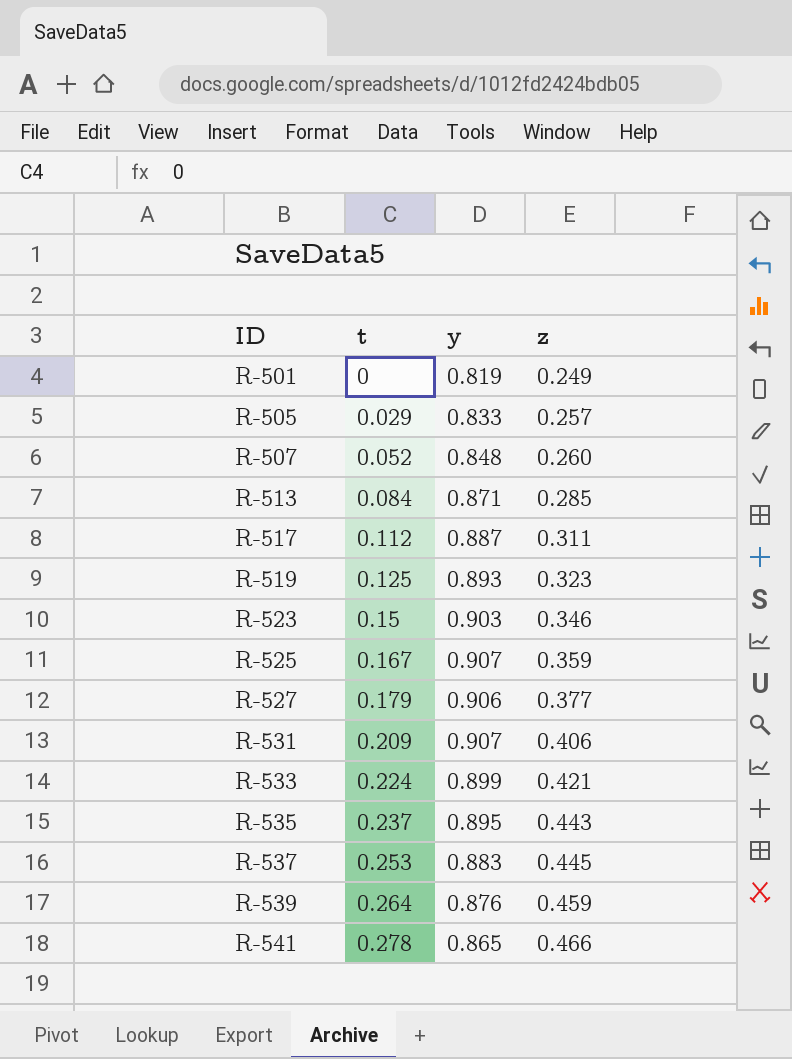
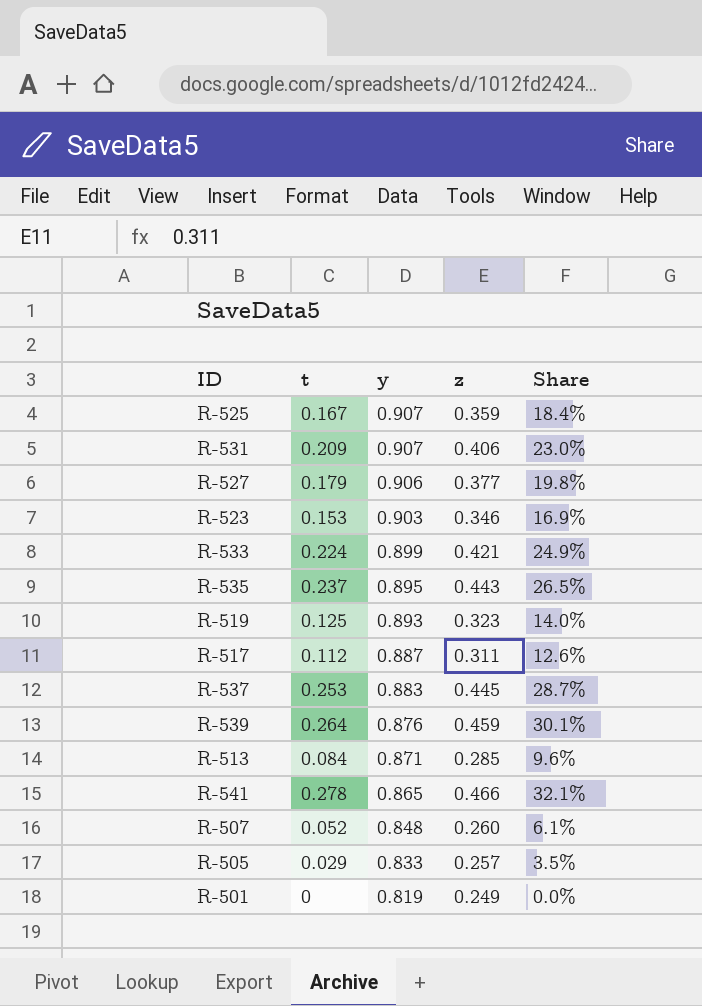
row order: ID ascending -> y descending
column Share | formula: none -> [t] / [y]
R-523 | t: 0.15 -> 0.153

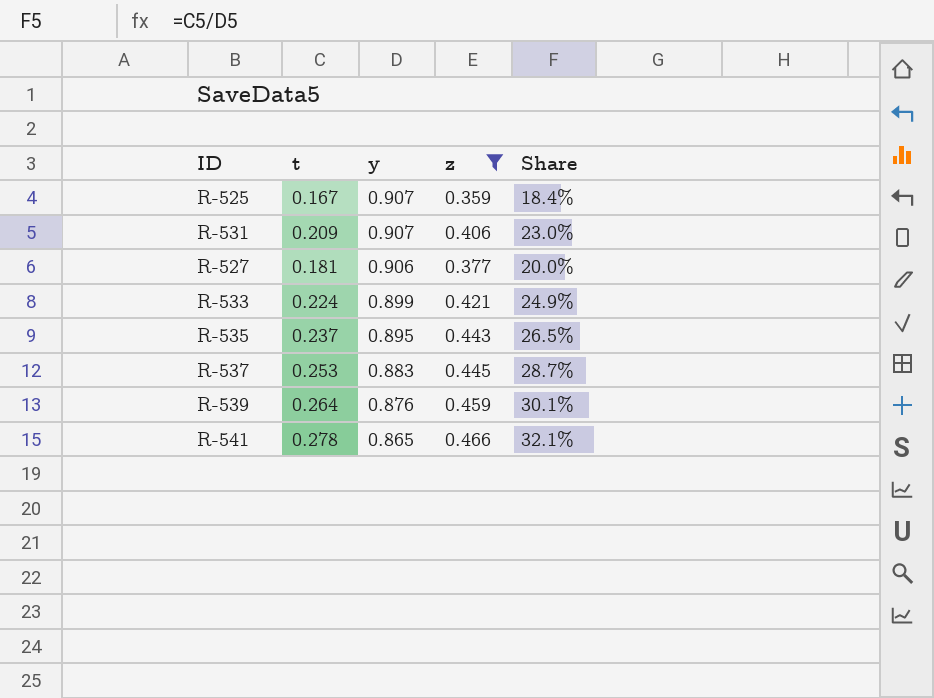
filter: none -> z >= 0.359
R-527 | t: 0.179 -> 0.181
R-527 | Share: 19.8% -> 20.0%

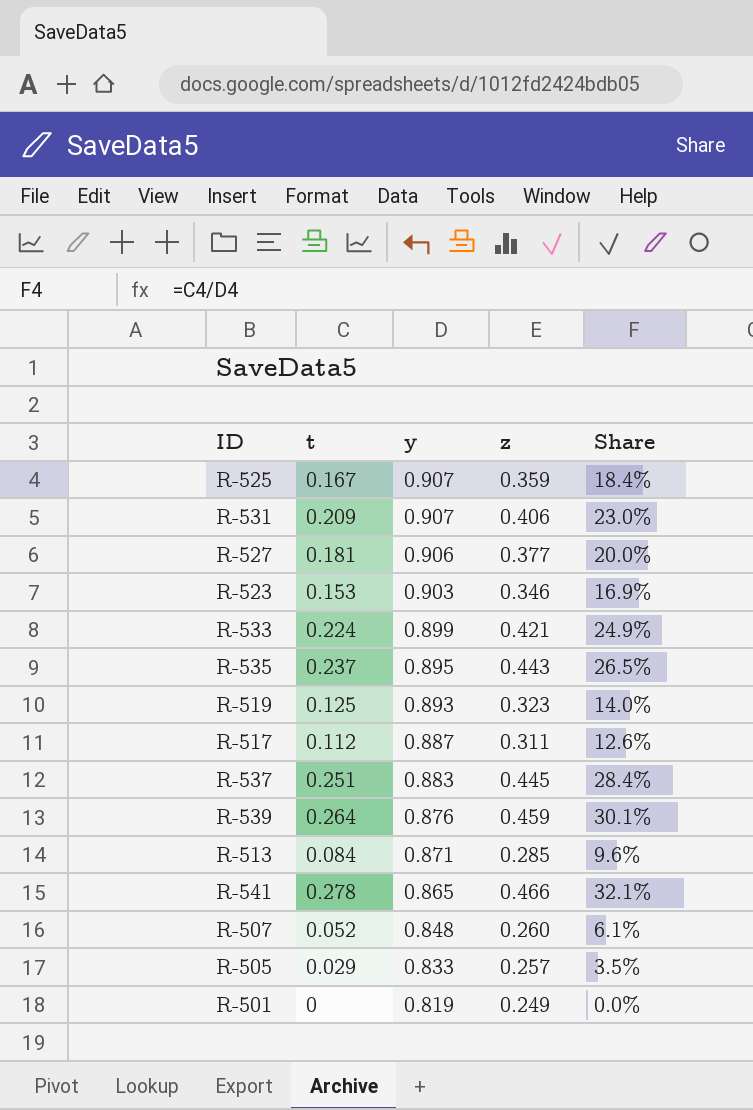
filter: z >= 0.359 -> none
R-537 | t: 0.253 -> 0.251
R-537 | Share: 28.7% -> 28.4%

